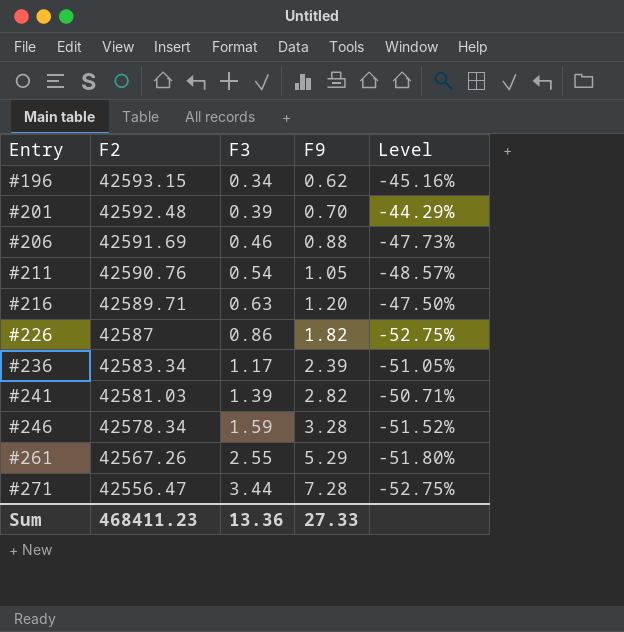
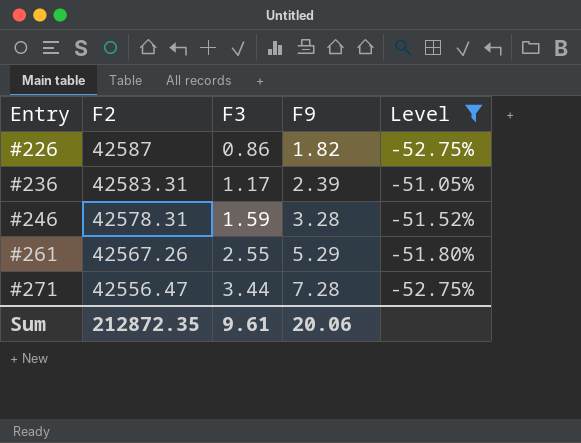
filter: none -> Level <= -51.05%
#236 | F2: 42583.34 -> 42583.31
#246 | F2: 42578.34 -> 42578.31
Sum | F2: 468411.23 -> 212872.35
Sum | F3: 13.36 -> 9.61
Sum | F9: 27.33 -> 20.06

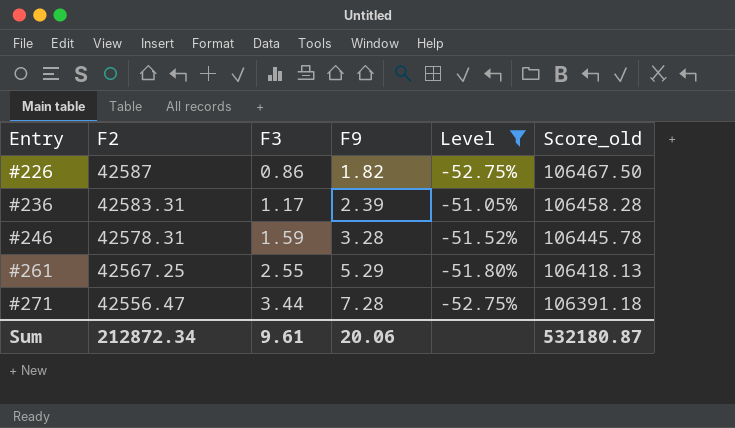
column Score_old | formula: none -> [F2] * 2.5
#261 | F2: 42567.26 -> 42567.25
Sum | F2: 212872.35 -> 212872.34

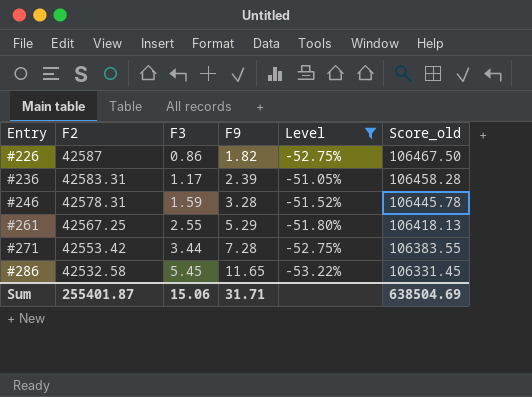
#271 | F2: 42556.47 -> 42553.42
#271 | Score_old: 106391.18 -> 106383.55
row #286: none -> 42532.58 | 5.45 | 11.65 | -53.22% | 106331.45
Sum | F2: 212872.34 -> 255401.87
Sum | F3: 9.61 -> 15.06
Sum | F9: 20.06 -> 31.71
Sum | Score_old: 532180.87 -> 638504.69

